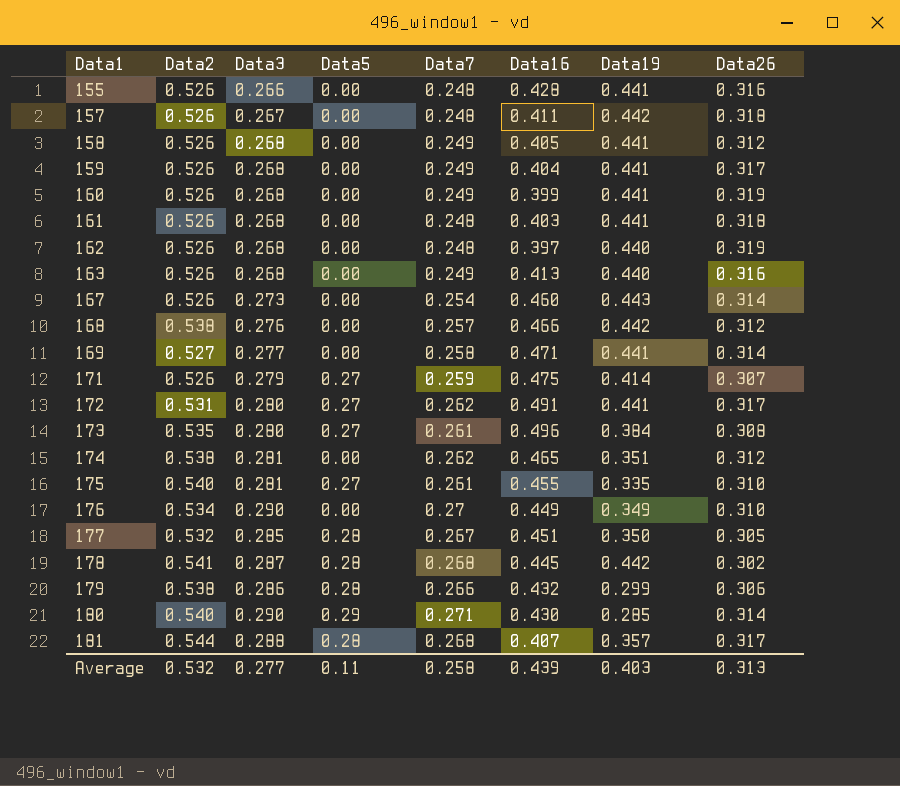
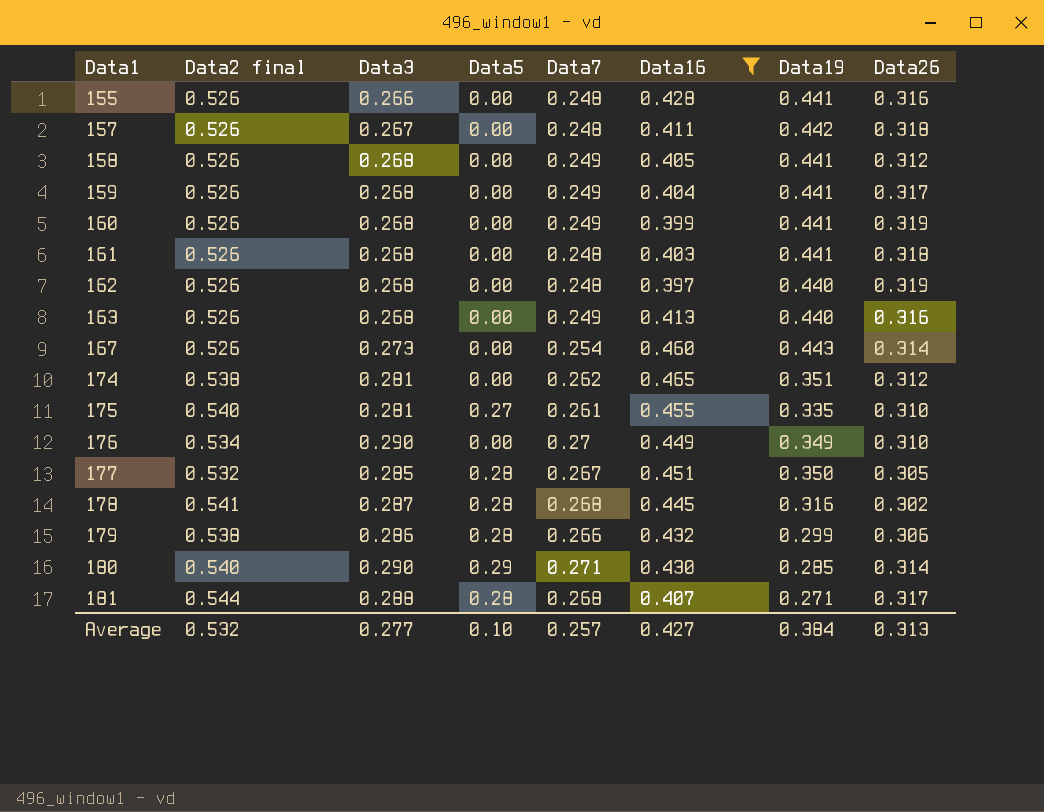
filter: none -> Data16 <= 0.465
column name: Data2 -> Data2 final
178 | Data19: 0.442 -> 0.316
181 | Data19: 0.357 -> 0.271
Average | Data5: 0.11 -> 0.10
Average | Data7: 0.258 -> 0.257
Average | Data16: 0.439 -> 0.427
Average | Data19: 0.403 -> 0.384

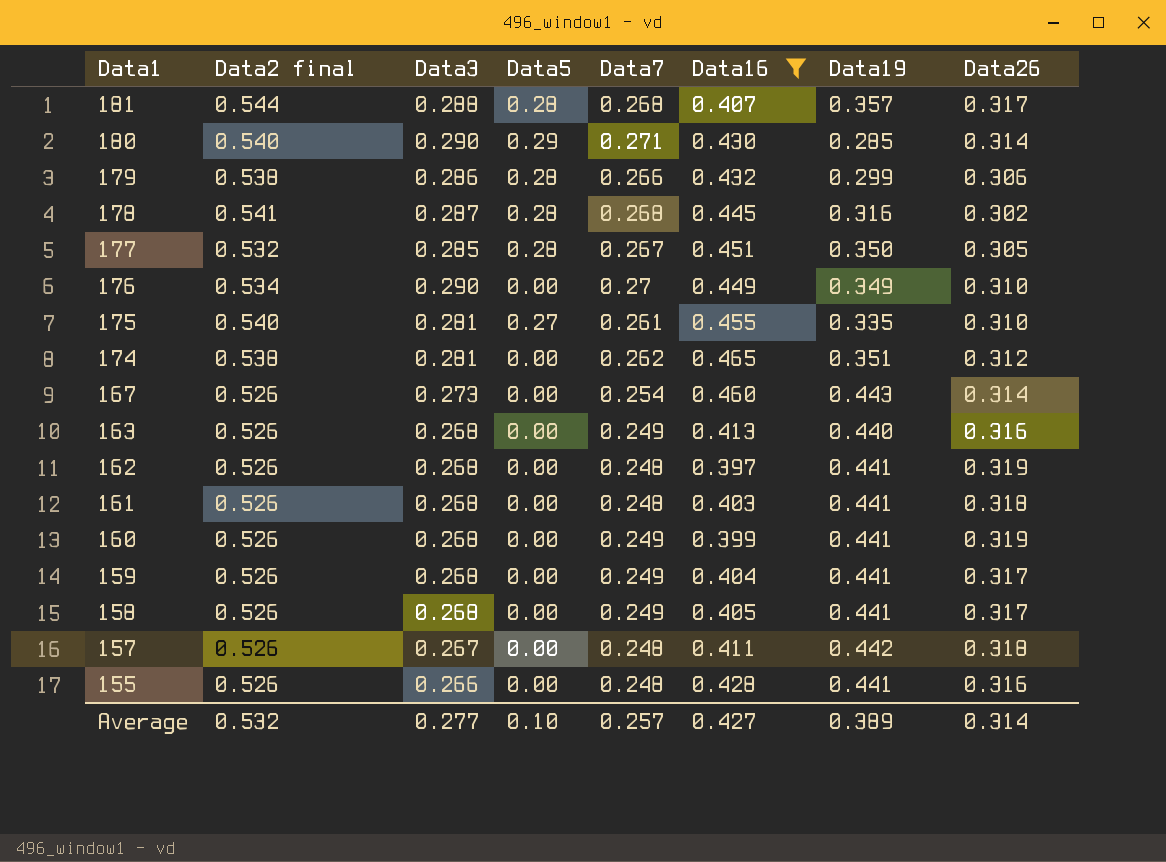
row order: Data1 ascending -> Data1 descending
181 | Data19: 0.271 -> 0.357
162 | Data19: 0.440 -> 0.441
158 | Data26: 0.312 -> 0.317
Average | Data19: 0.384 -> 0.389
Average | Data26: 0.313 -> 0.314

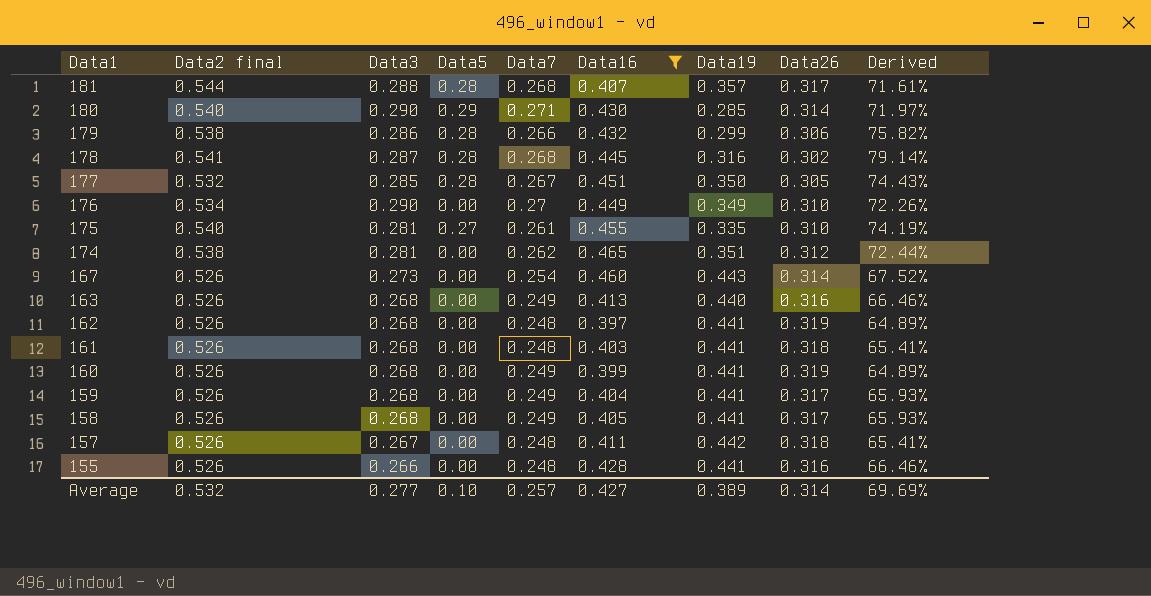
column Derived | formula: none -> ([Data2 final] - [Data26]) / [Data26]

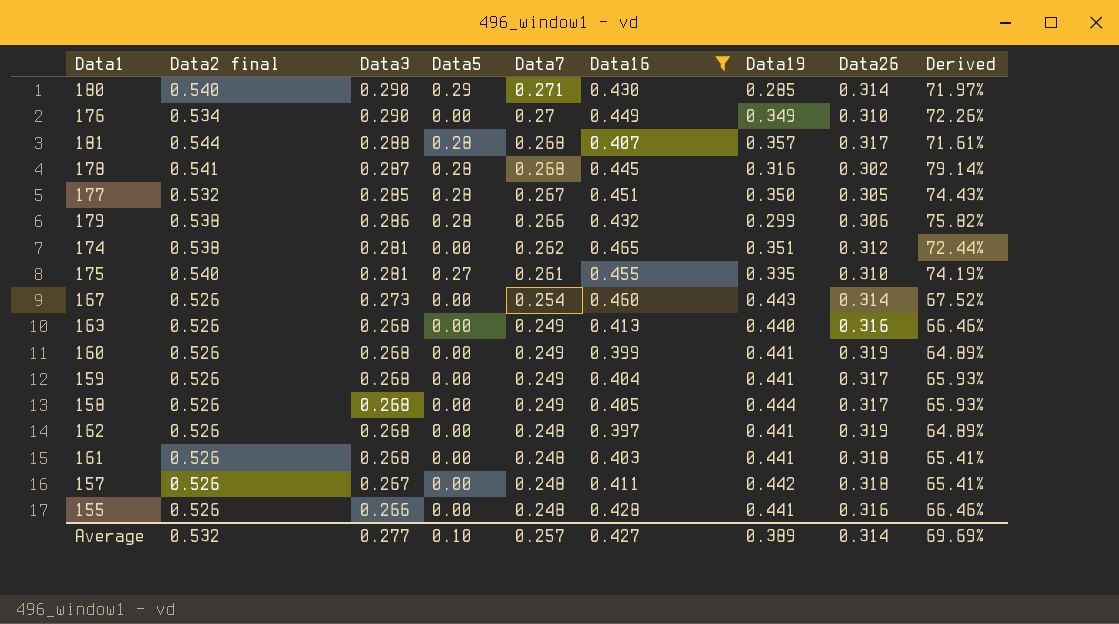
row order: Data1 descending -> Data7 descending
158 | Data19: 0.441 -> 0.444

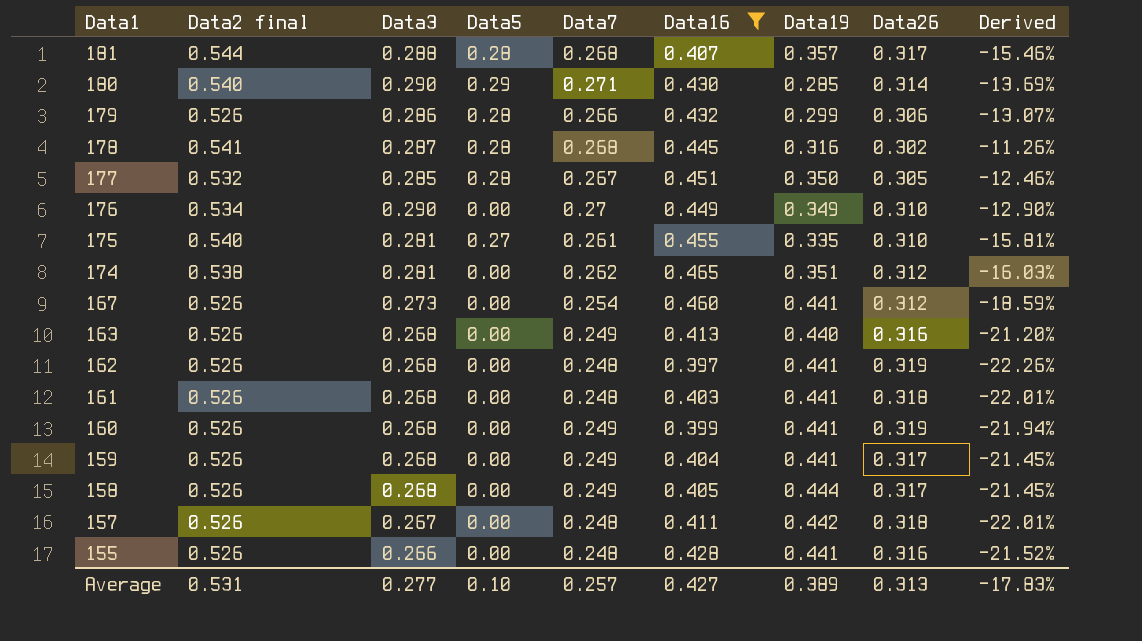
row order: Data7 descending -> Data1 descending
column Derived | formula: ([Data2 final] - [Data26]) / [Data26] -> ([Data7] - [Data26]) / [Data26]
179 | Data2 final: 0.538 -> 0.526
167 | Data19: 0.443 -> 0.441
167 | Data26: 0.314 -> 0.312
Average | Data2 final: 0.532 -> 0.531
Average | Data26: 0.314 -> 0.313
Average | Derived: 69.69% -> -17.83%

